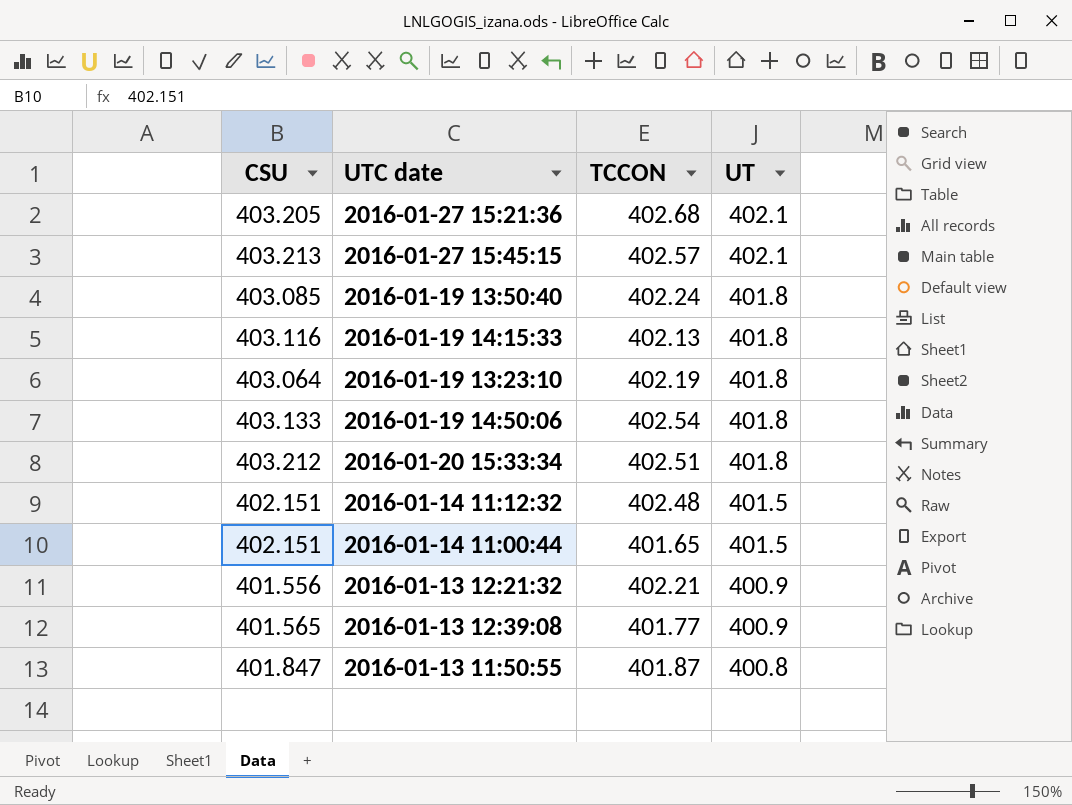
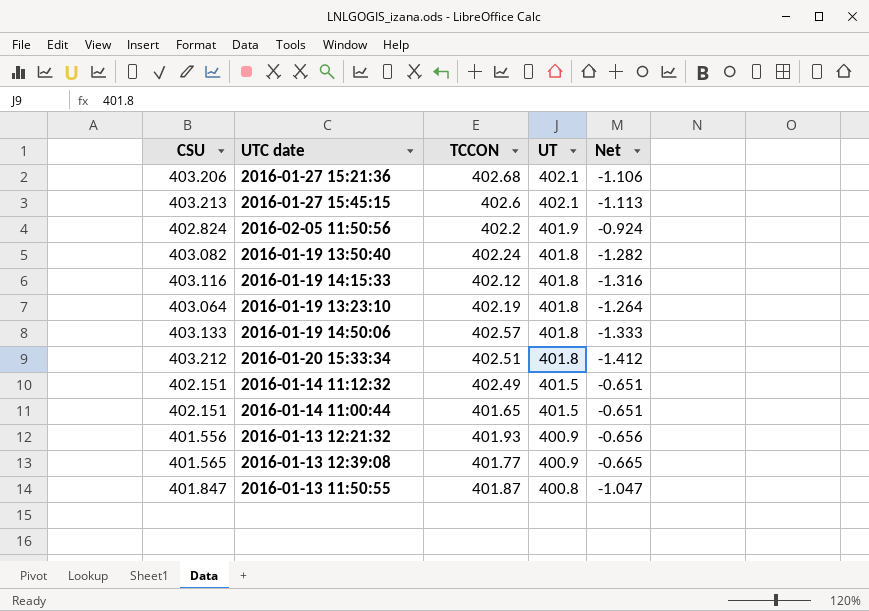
column Net | formula: none -> [UT] - [CSU]
2016-01-27 15:21:36 | CSU: 403.205 -> 403.206
2016-01-27 15:45:15 | TCCON: 402.57 -> 402.6
row 2016-02-05 11:50:56: none -> 402.824 | 402.2 | 401.9 | -0.924
2016-01-19 13:50:40 | CSU: 403.085 -> 403.082
2016-01-19 14:15:33 | TCCON: 402.13 -> 402.12
2016-01-19 14:50:06 | TCCON: 402.54 -> 402.57
2016-01-14 11:12:32 | TCCON: 402.48 -> 402.49
2016-01-13 12:21:32 | TCCON: 402.21 -> 401.93

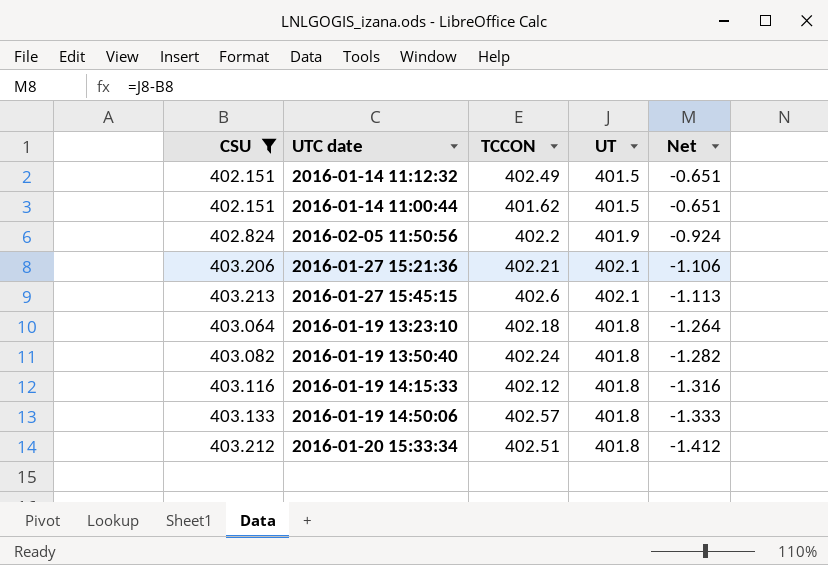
filter: none -> CSU >= 402.151
row order: UT descending -> Net descending
2016-01-14 11:00:44 | TCCON: 401.65 -> 401.62
2016-01-27 15:21:36 | TCCON: 402.68 -> 402.21
2016-01-19 13:23:10 | TCCON: 402.19 -> 402.18

